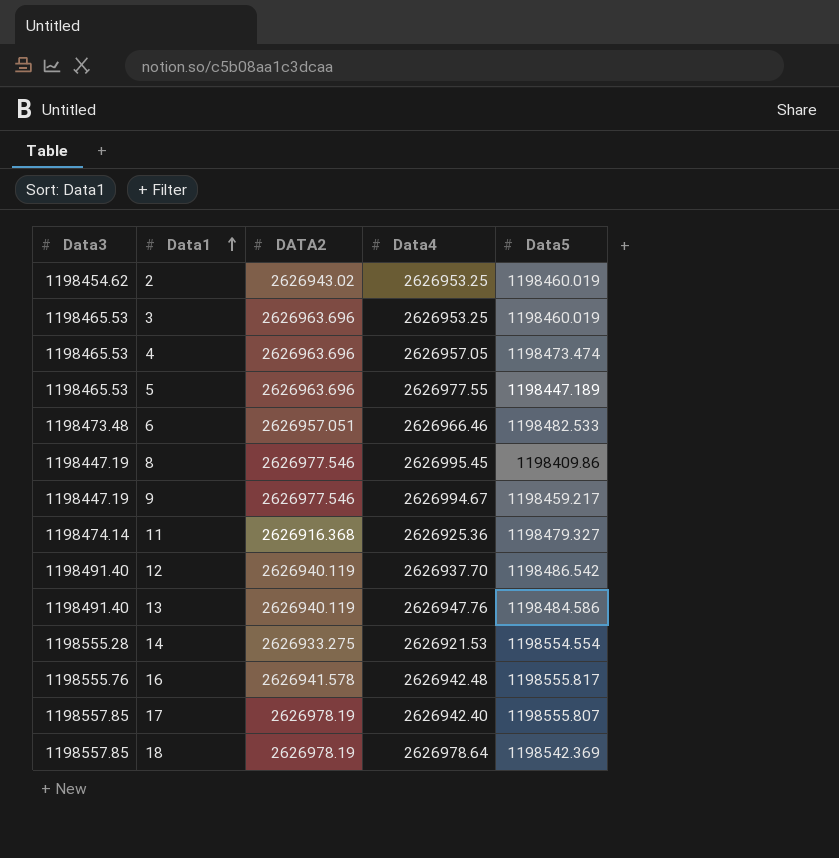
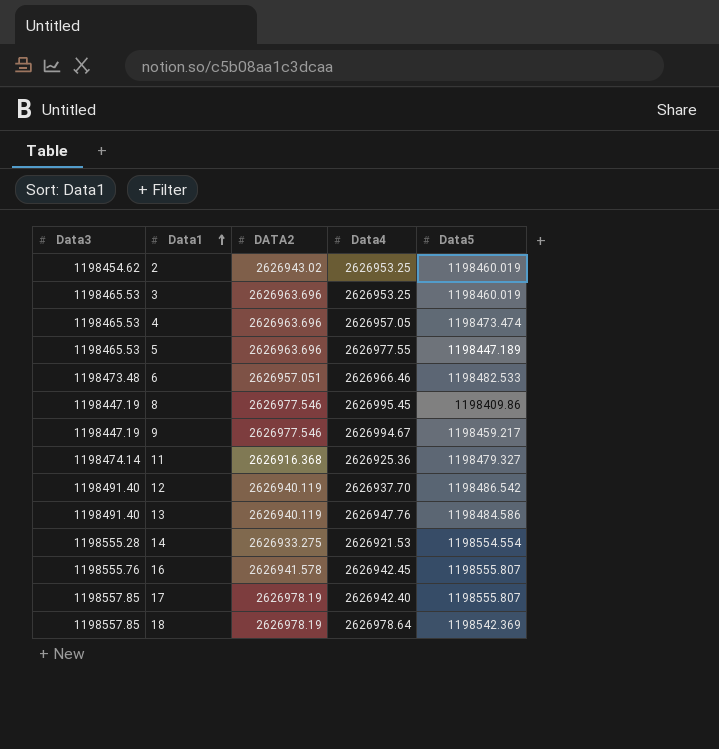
16 | Data4: 2626942.48 -> 2626942.45
16 | Data5: 1198555.817 -> 1198555.807

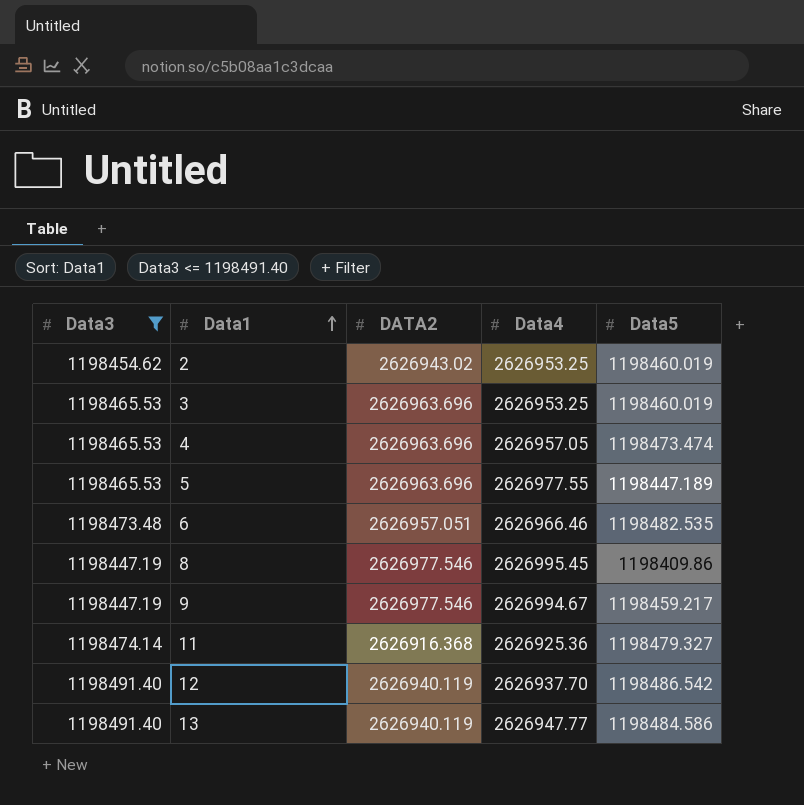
filter: none -> Data3 <= 1198491.40
6 | Data5: 1198482.533 -> 1198482.535
13 | Data4: 2626947.76 -> 2626947.77

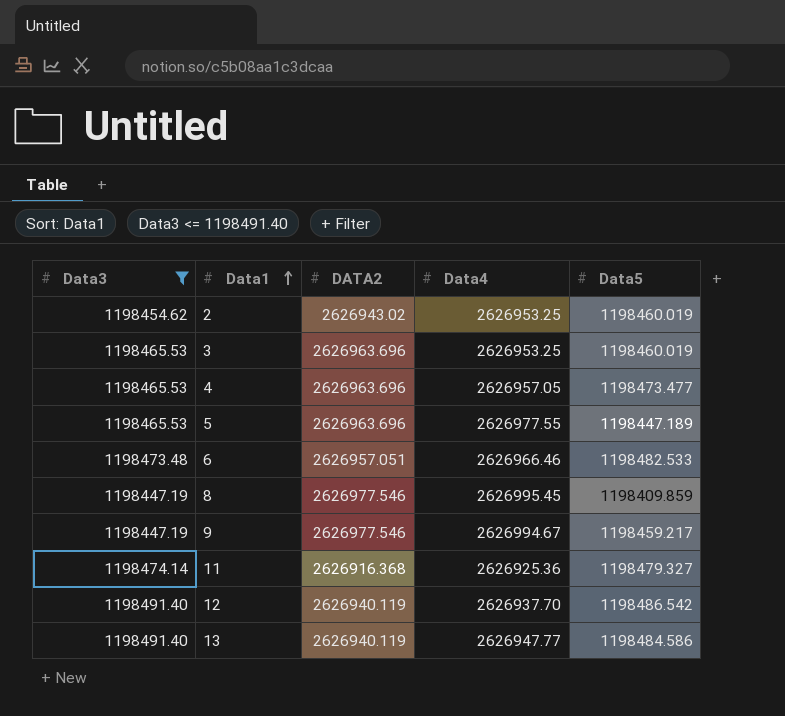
4 | Data5: 1198473.474 -> 1198473.477
6 | Data5: 1198482.535 -> 1198482.533
8 | Data5: 1198409.86 -> 1198409.859

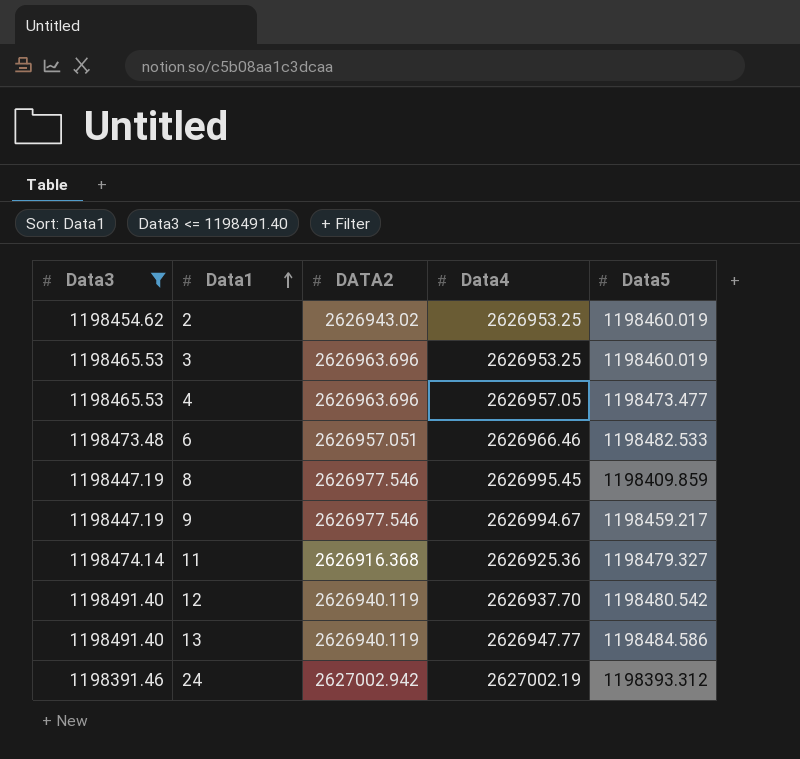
row 5: 1198465.53 | 2626963.696 | 2626977.55 | 1198447.189 -> none
12 | Data5: 1198486.542 -> 1198480.542
row 24: none -> 1198391.46 | 2627002.942 | 2627002.19 | 1198393.312

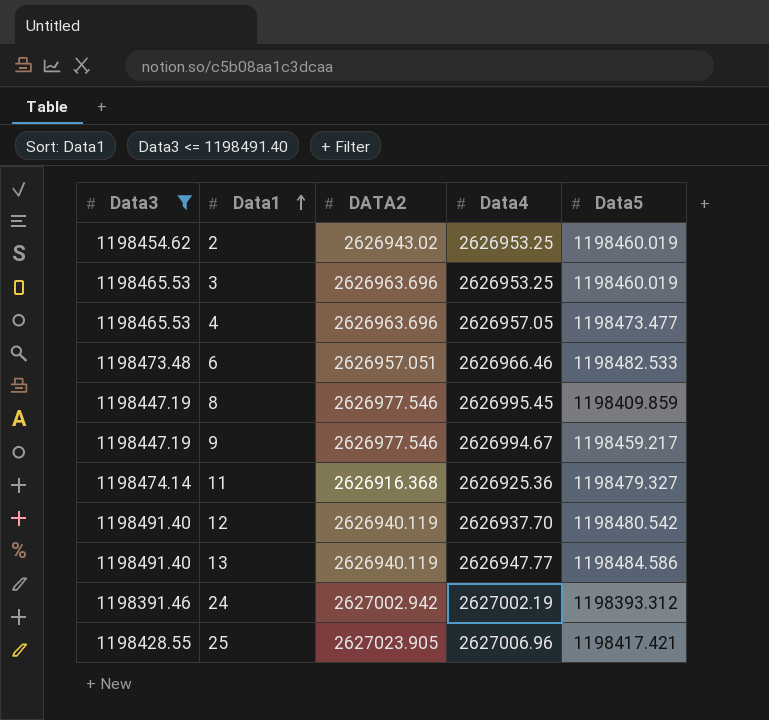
row 25: none -> 1198428.55 | 2627023.905 | 2627006.96 | 1198417.421

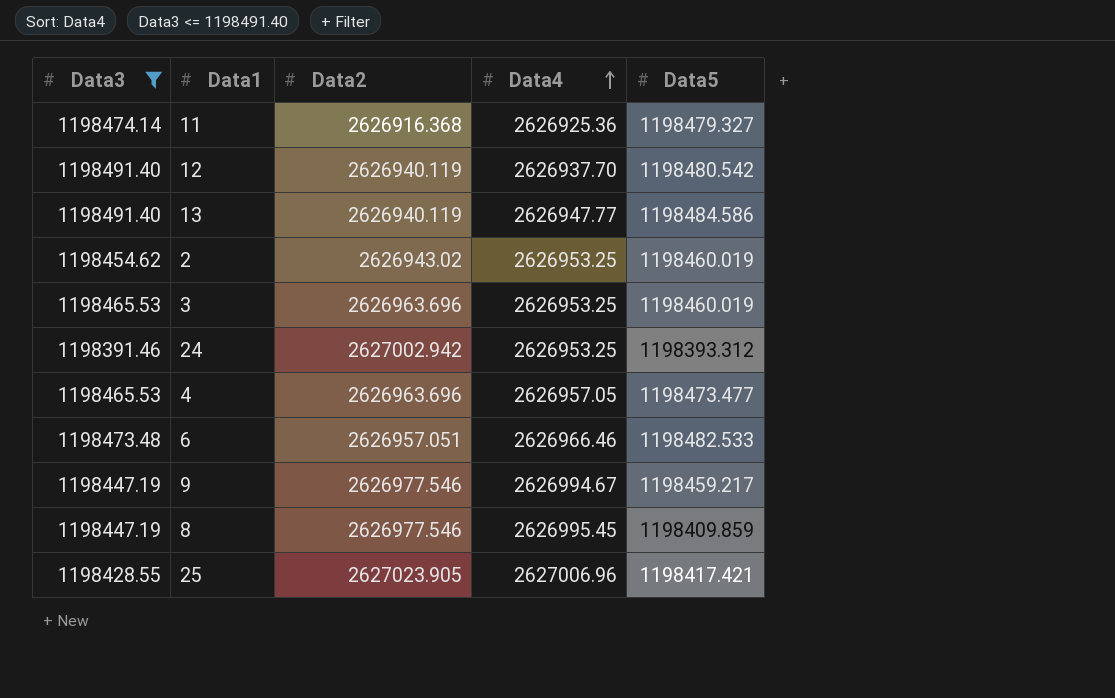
row order: Data1 ascending -> Data4 ascending
column name: DATA2 -> Data2
24 | Data4: 2627002.19 -> 2626953.25

